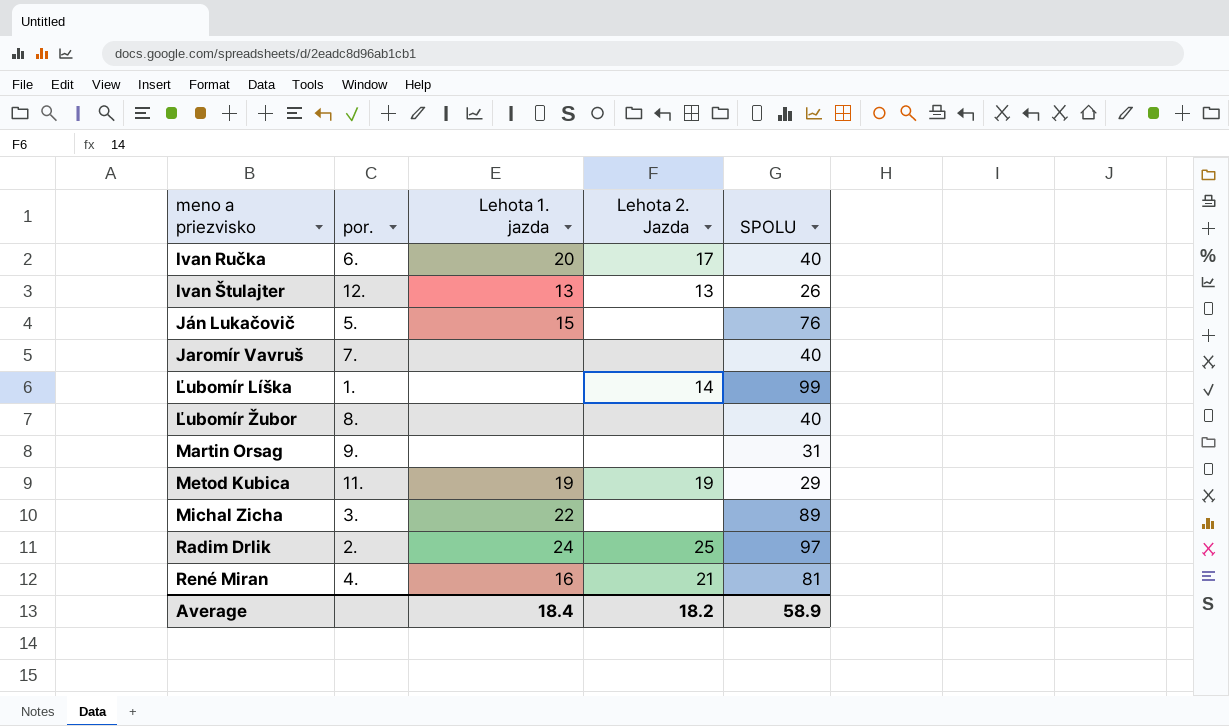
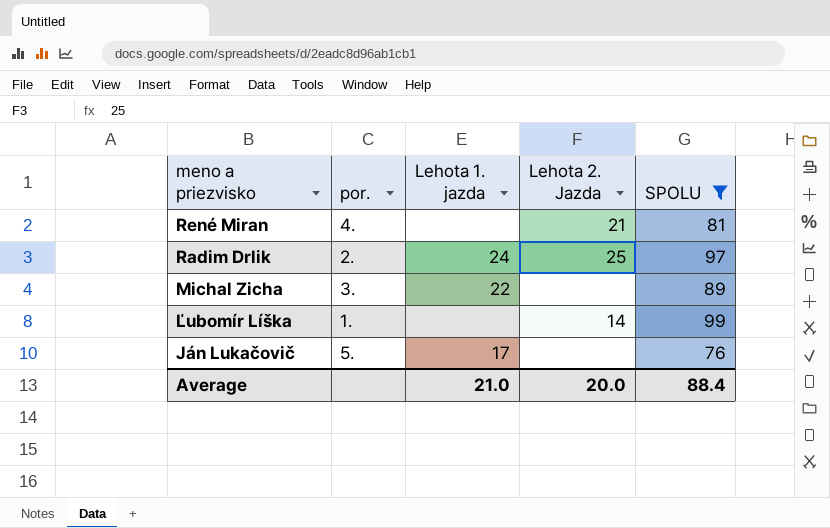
filter: none -> SPOLU >= 76
row order: meno a priezvisko ascending -> meno a priezvisko descending
René Miran | Lehota 1. jazda: 16 -> none
Ján Lukačovič | Lehota 1. jazda: 15 -> 17
Average | Lehota 1. jazda: 18.4 -> 21.0
Average | Lehota 2. Jazda: 18.2 -> 20.0
Average | SPOLU: 58.9 -> 88.4

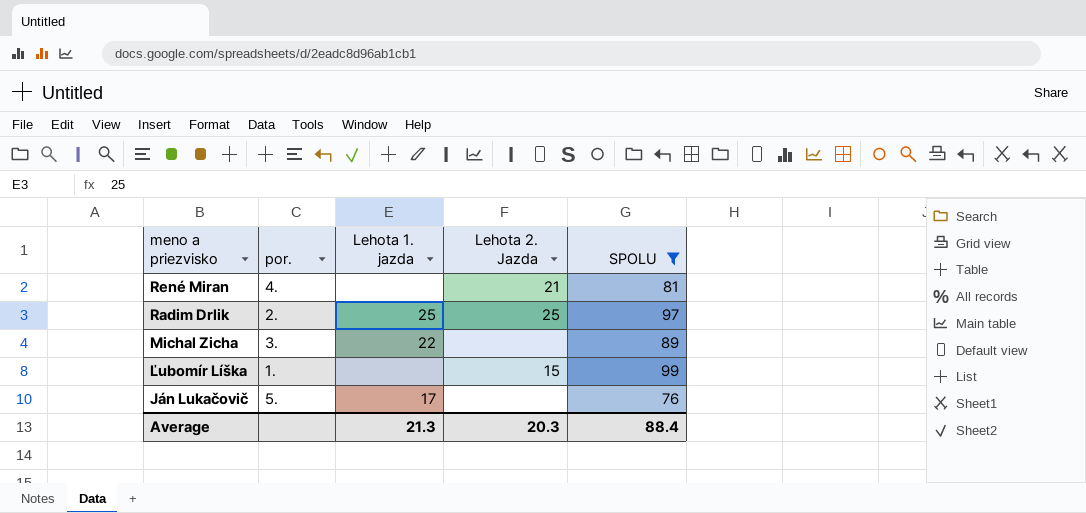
Radim Drlik | Lehota 1. jazda: 24 -> 25
Ľubomír Líška | Lehota 2. Jazda: 14 -> 15
Average | Lehota 1. jazda: 21.0 -> 21.3
Average | Lehota 2. Jazda: 20.0 -> 20.3

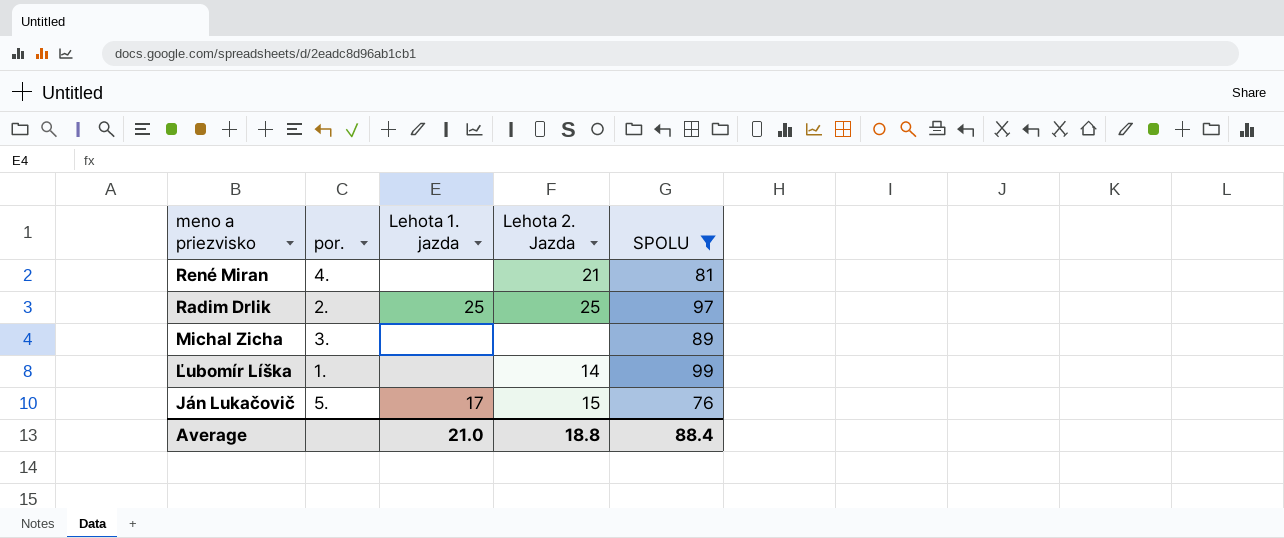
Michal Zicha | Lehota 1. jazda: 22 -> none
Ľubomír Líška | Lehota 2. Jazda: 15 -> 14
Ján Lukačovič | Lehota 2. Jazda: none -> 15
Average | Lehota 1. jazda: 21.3 -> 21.0
Average | Lehota 2. Jazda: 20.3 -> 18.8

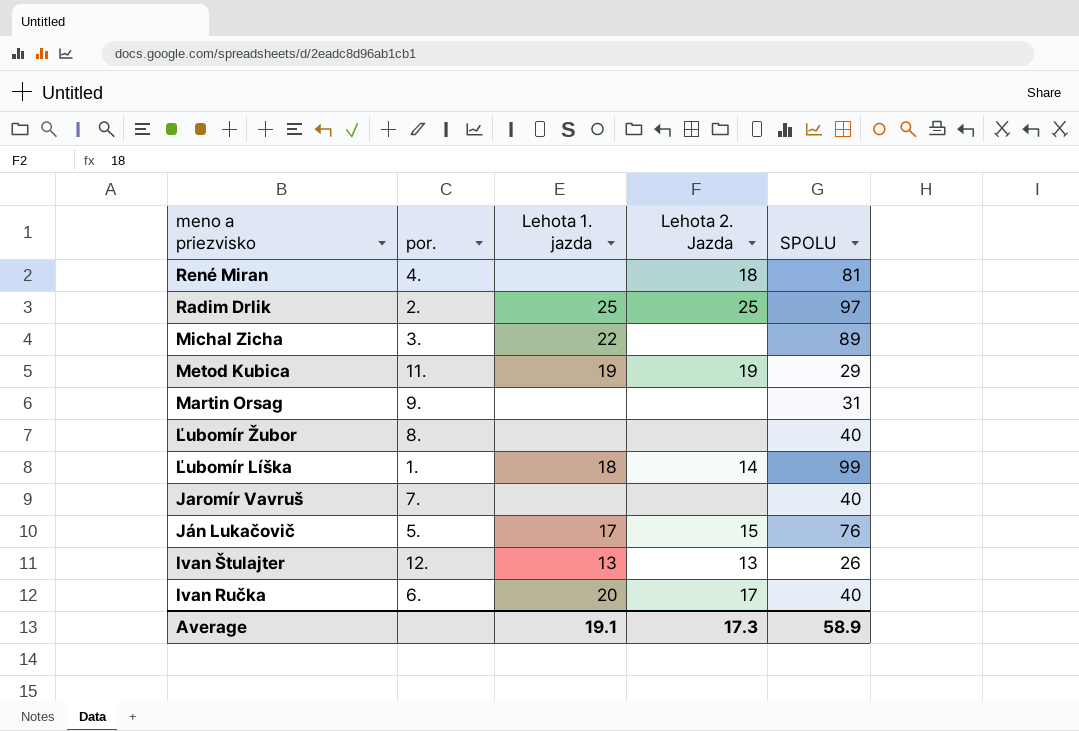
filter: SPOLU >= 76 -> none
René Miran | Lehota 2. Jazda: 21 -> 18
Michal Zicha | Lehota 1. jazda: none -> 22
Ľubomír Líška | Lehota 1. jazda: none -> 18
Average | Lehota 1. jazda: 21.0 -> 19.1
Average | Lehota 2. Jazda: 18.8 -> 17.3
Average | SPOLU: 88.4 -> 58.9

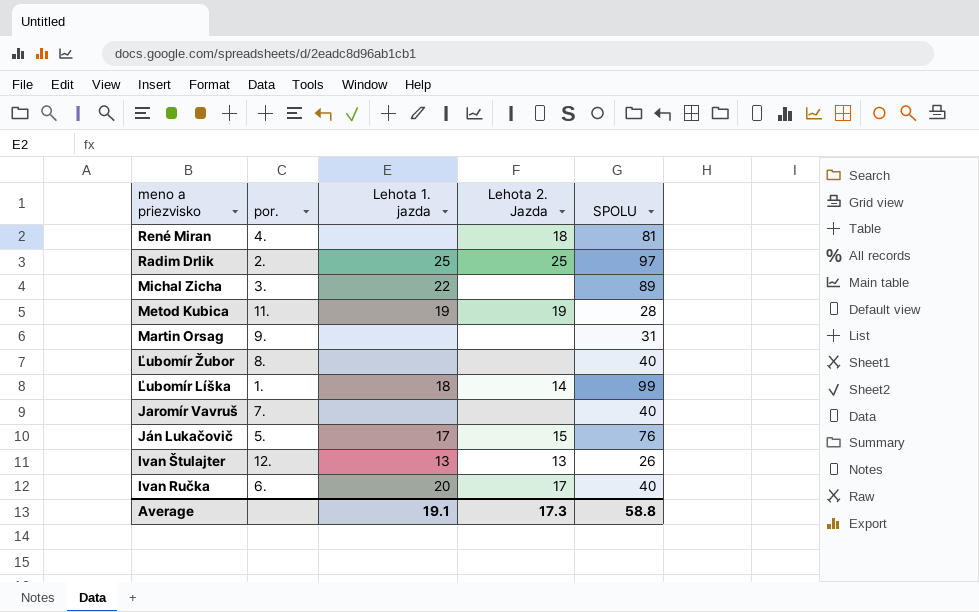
Metod Kubica | SPOLU: 29 -> 28
Average | SPOLU: 58.9 -> 58.8

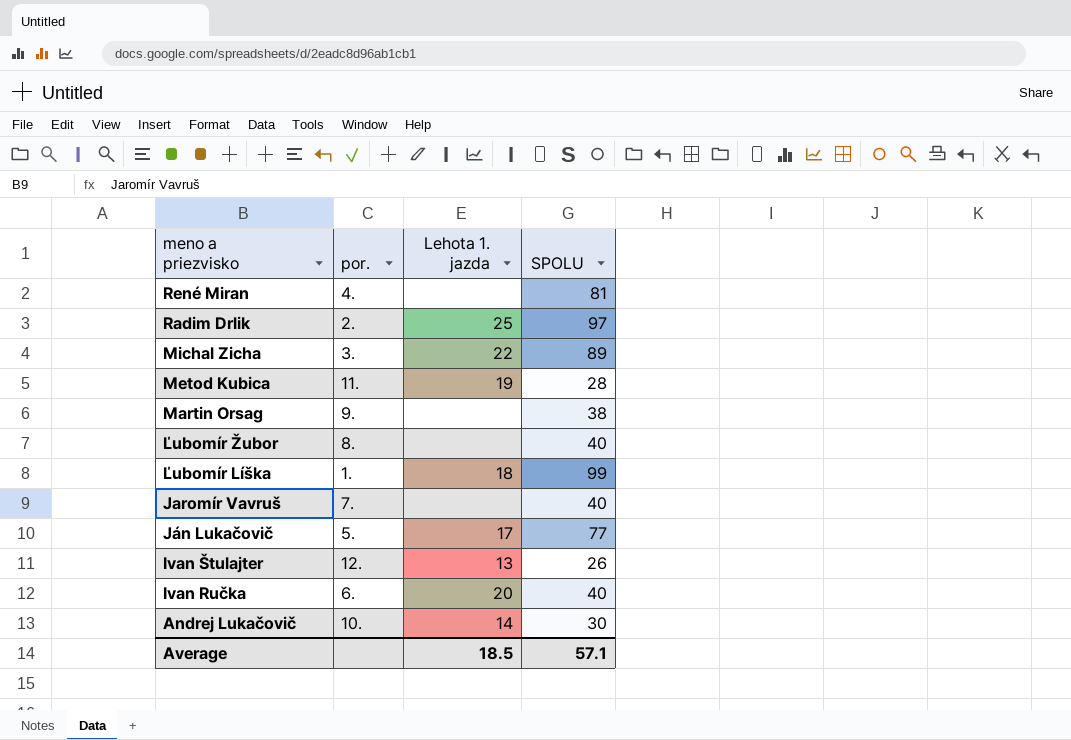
column Lehota 2. Jazda | position: 4 -> none
Martin Orsag | SPOLU: 31 -> 38
Ján Lukačovič | SPOLU: 76 -> 77
row Andrej Lukačovič: none -> 10. | 14 | 30
Average | Lehota 1. jazda: 19.1 -> 18.5
Average | SPOLU: 58.8 -> 57.1

